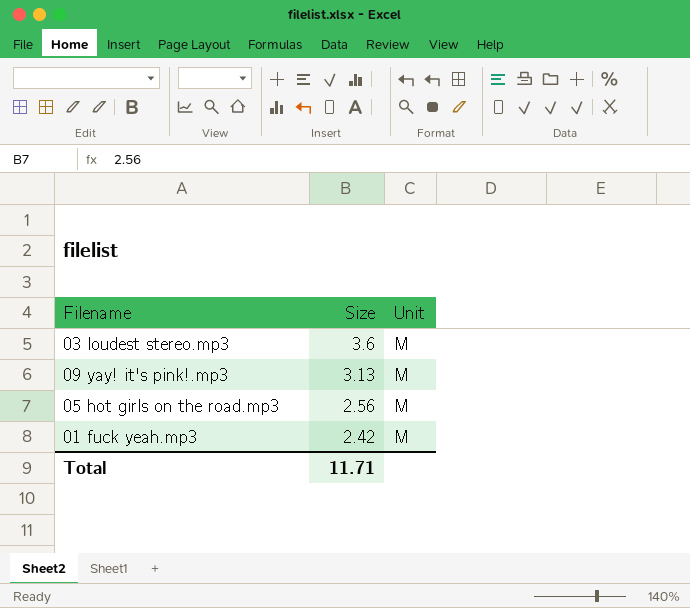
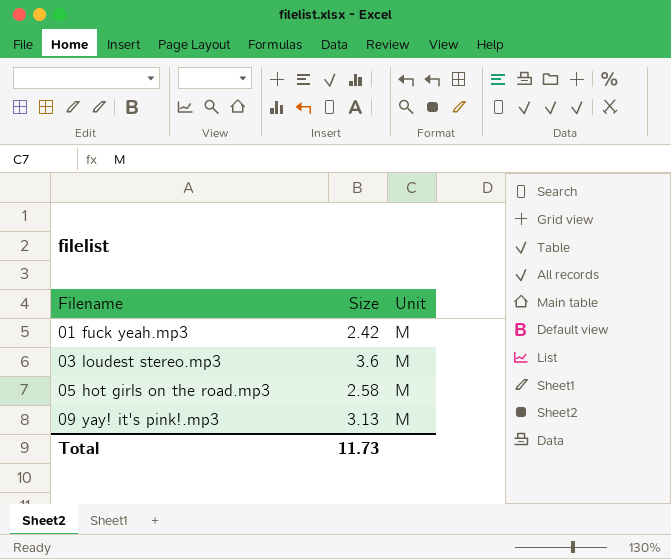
row order: Size descending -> Filename ascending
05 hot girls on the road.mp3 | Size: 2.56 -> 2.58
Total | Size: 11.71 -> 11.73

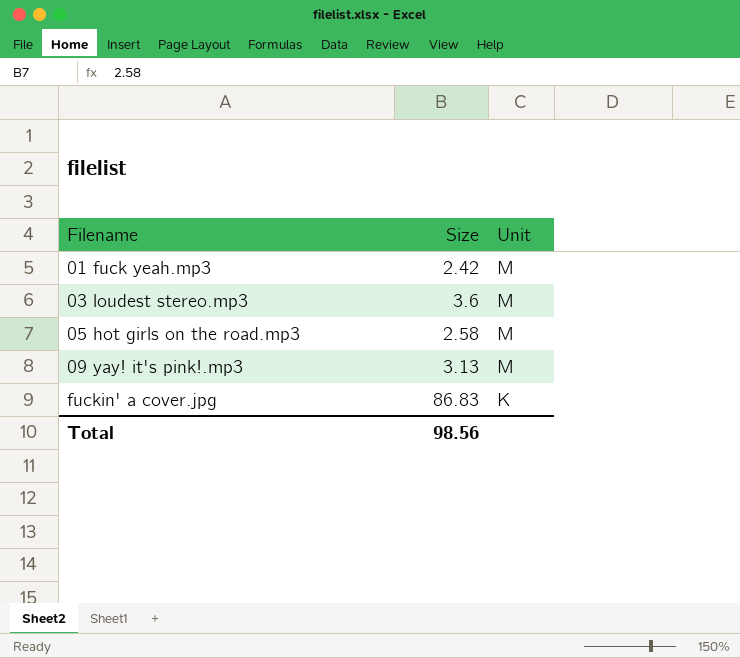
row fuckin' a cover.jpg: none -> 86.83 | K
Total | Size: 11.73 -> 98.56

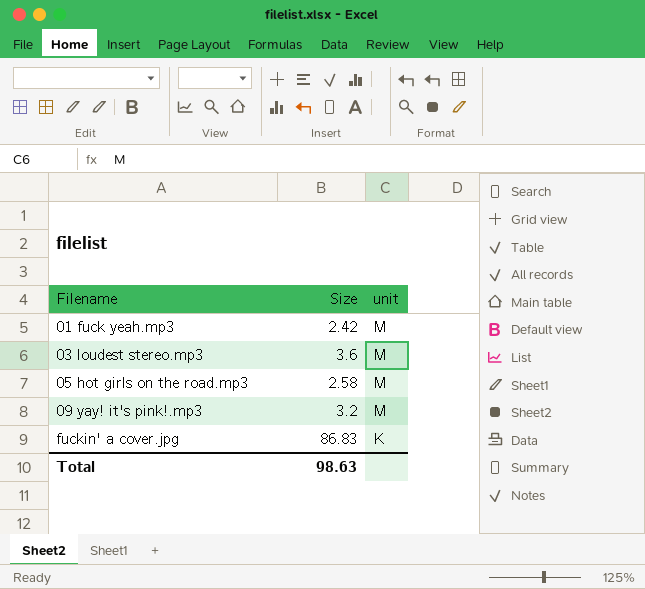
column name: Unit -> unit
09 yay! it's pink!.mp3 | Size: 3.13 -> 3.2
Total | Size: 98.56 -> 98.63

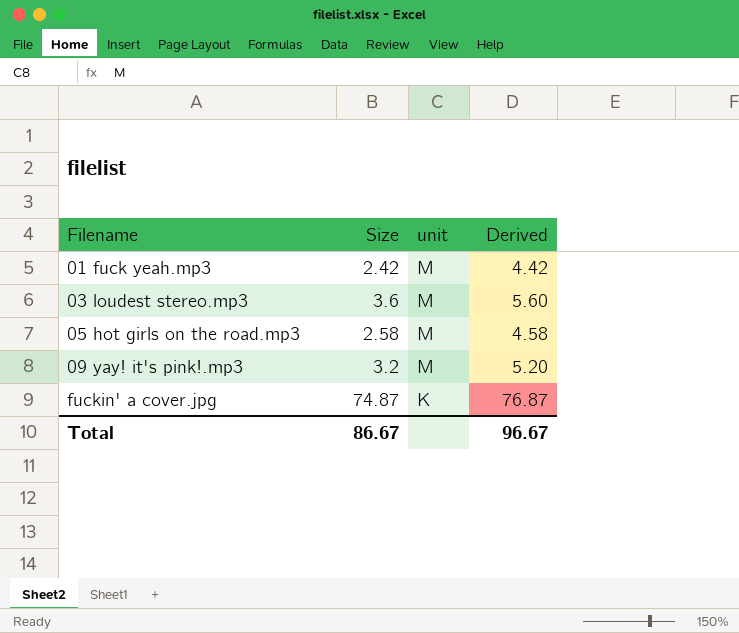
column Derived | formula: none -> [Size] + 2
fuckin' a cover.jpg | Size: 86.83 -> 74.87
Total | Size: 98.63 -> 86.67

